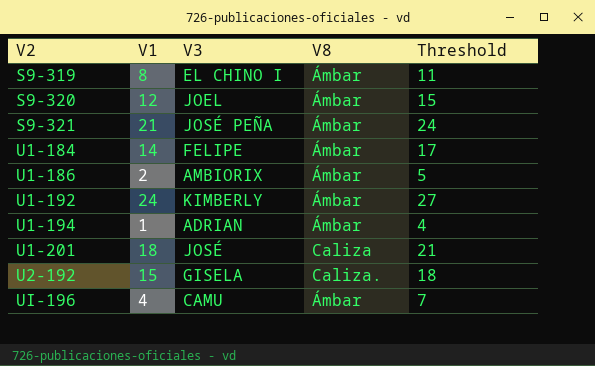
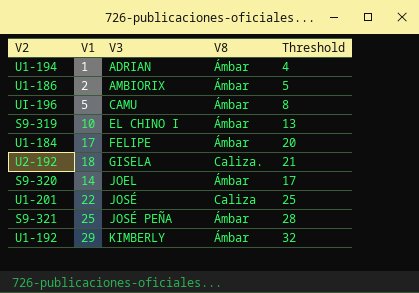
row order: V2 ascending -> V3 ascending
UI-196 | V1: 4 -> 5
UI-196 | Threshold: 7 -> 8
S9-319 | V1: 8 -> 10
S9-319 | Threshold: 11 -> 13
U1-184 | V1: 14 -> 17
U1-184 | Threshold: 17 -> 20
U2-192 | V1: 15 -> 18
U2-192 | Threshold: 18 -> 21
S9-320 | V1: 12 -> 14
S9-320 | Threshold: 15 -> 17
U1-201 | V1: 18 -> 22
U1-201 | Threshold: 21 -> 25
S9-321 | V1: 21 -> 25
S9-321 | Threshold: 24 -> 28
U1-192 | V1: 24 -> 29
U1-192 | Threshold: 27 -> 32

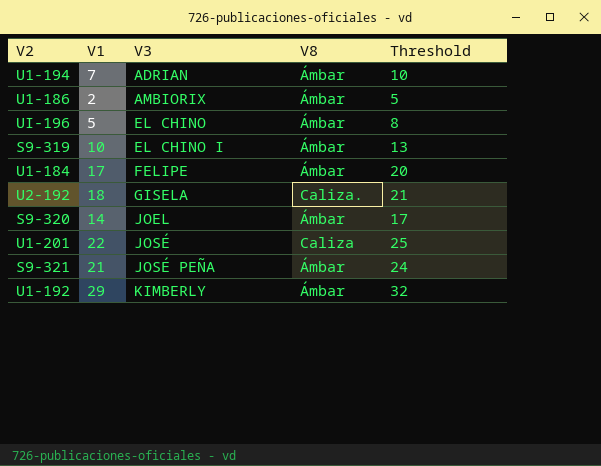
U1-194 | V1: 1 -> 7
U1-194 | Threshold: 4 -> 10
UI-196 | V3: CAMU -> EL CHINO
S9-321 | V1: 25 -> 21
S9-321 | Threshold: 28 -> 24

